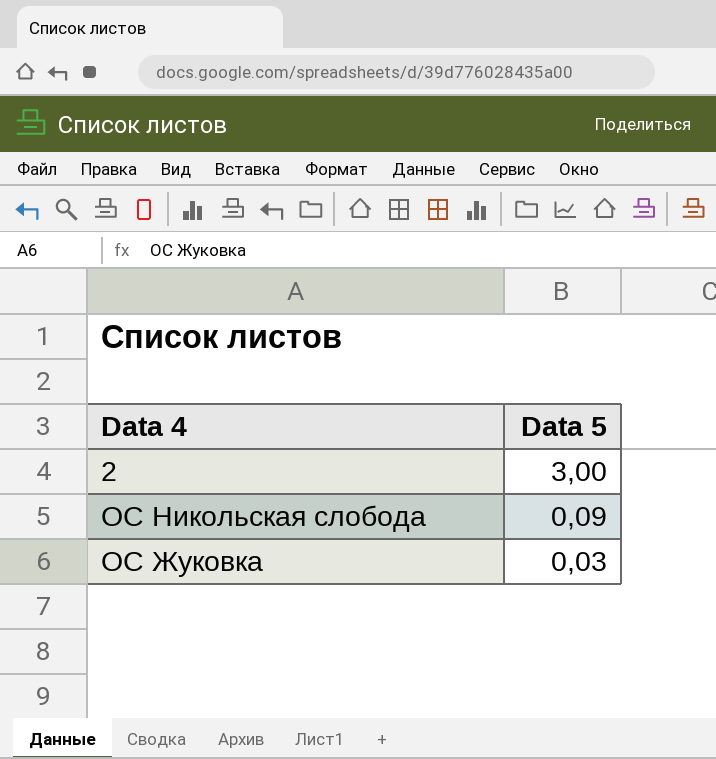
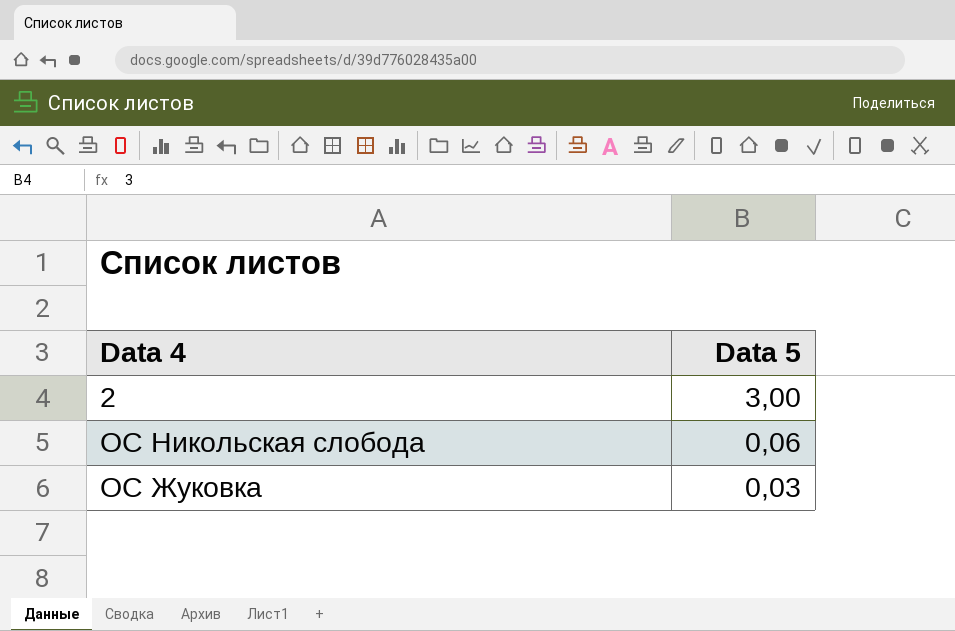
ОС Никольская слобода | Data 5: 0,09 -> 0,06

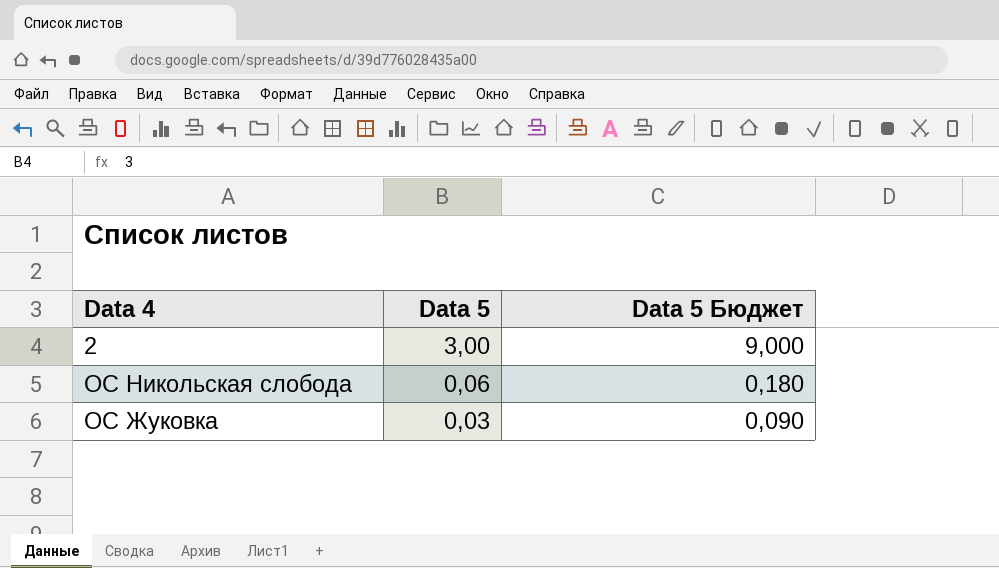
column Data 5 Бюджет | formula: none -> [Data 5] * 3

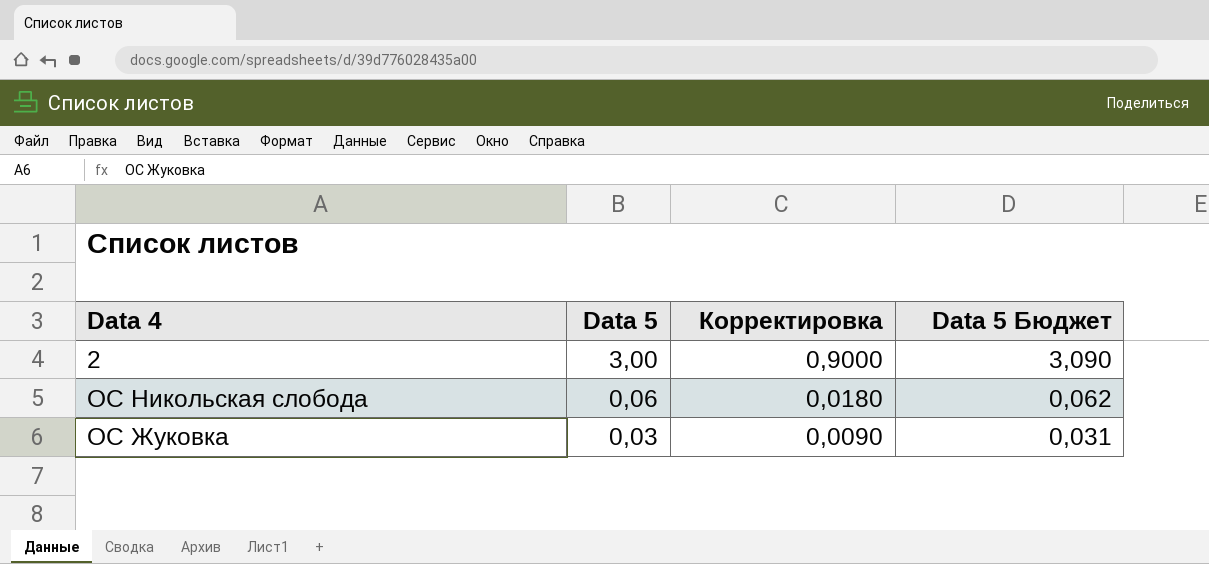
column Корректировка | formula: none -> [Data 5] * 0,3
column Data 5 Бюджет | formula: [Data 5] * 3 -> [Data 5] * 1,03

